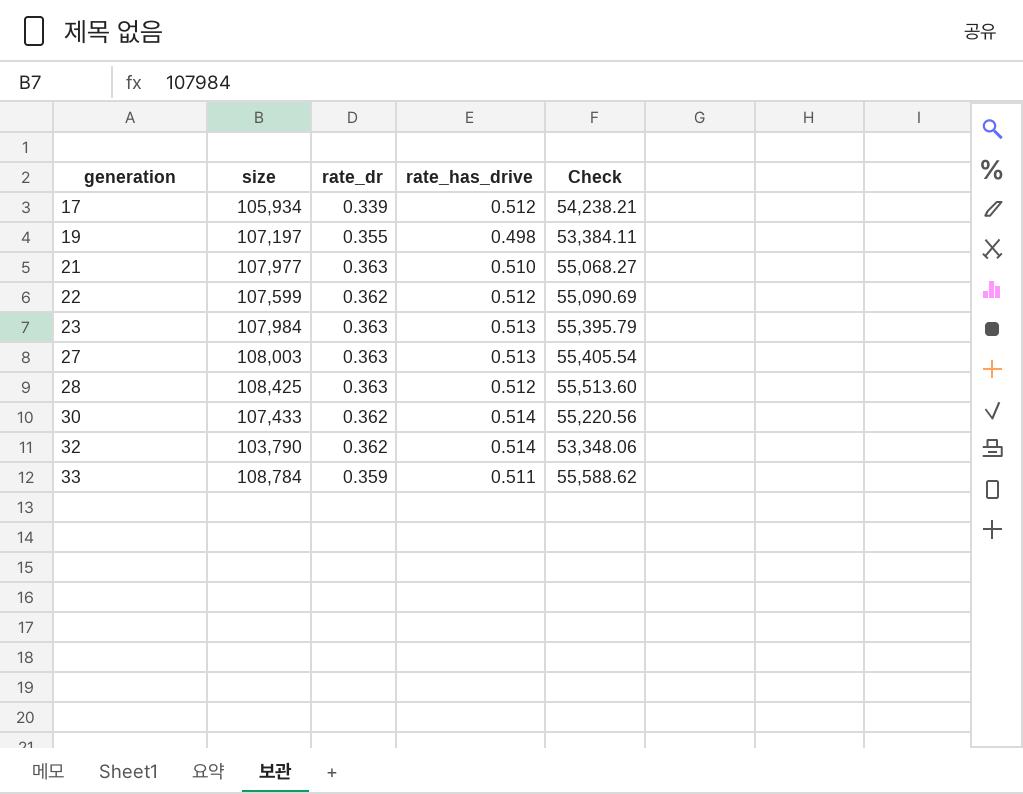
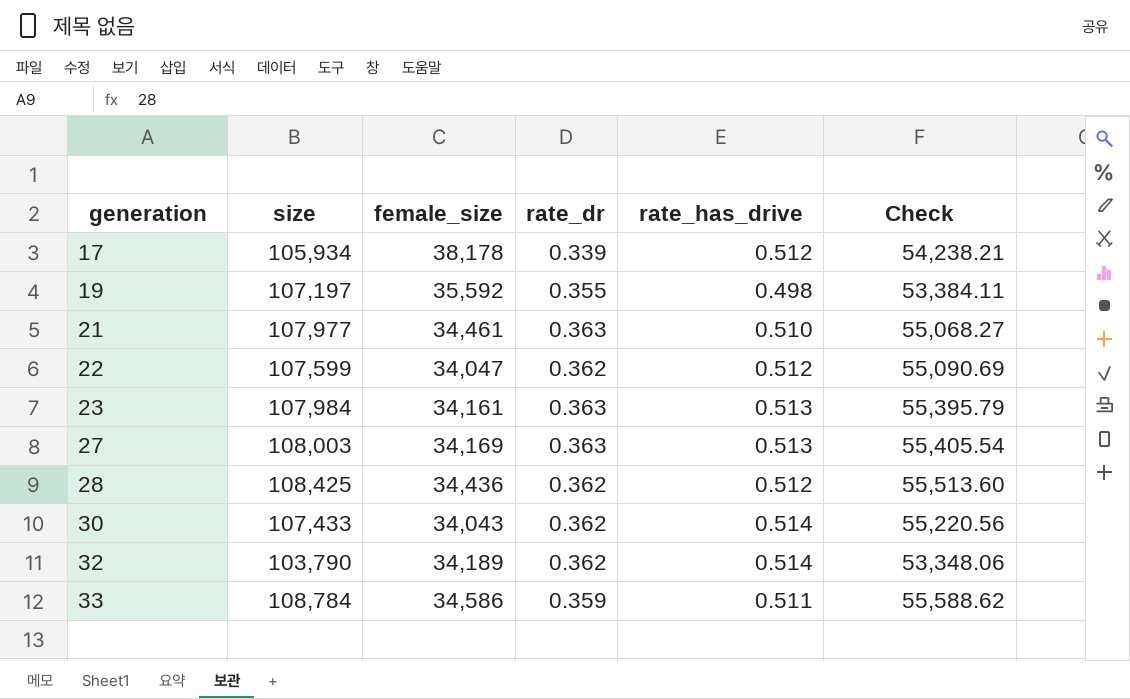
column female_size | position: none -> 3
28 | rate_dr: 0.363 -> 0.362

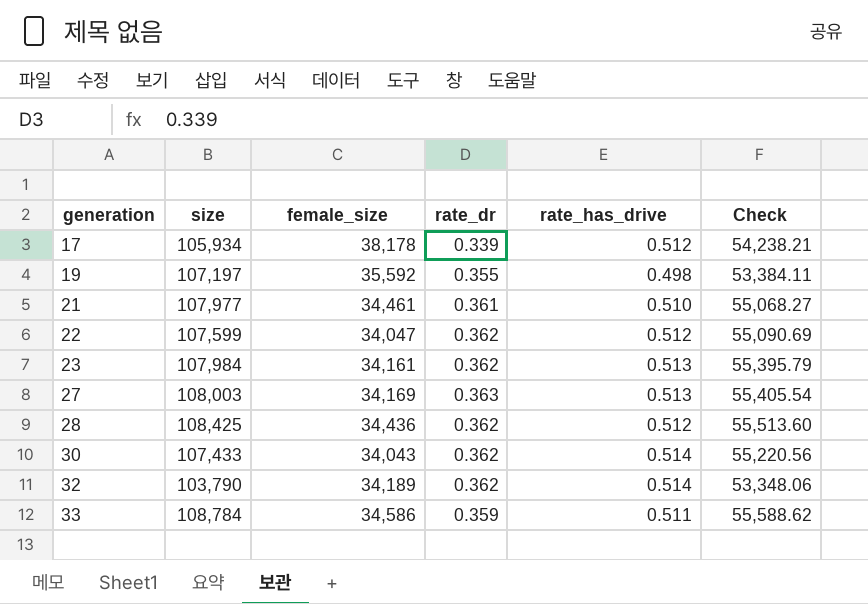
21 | rate_dr: 0.363 -> 0.361
23 | rate_dr: 0.363 -> 0.362

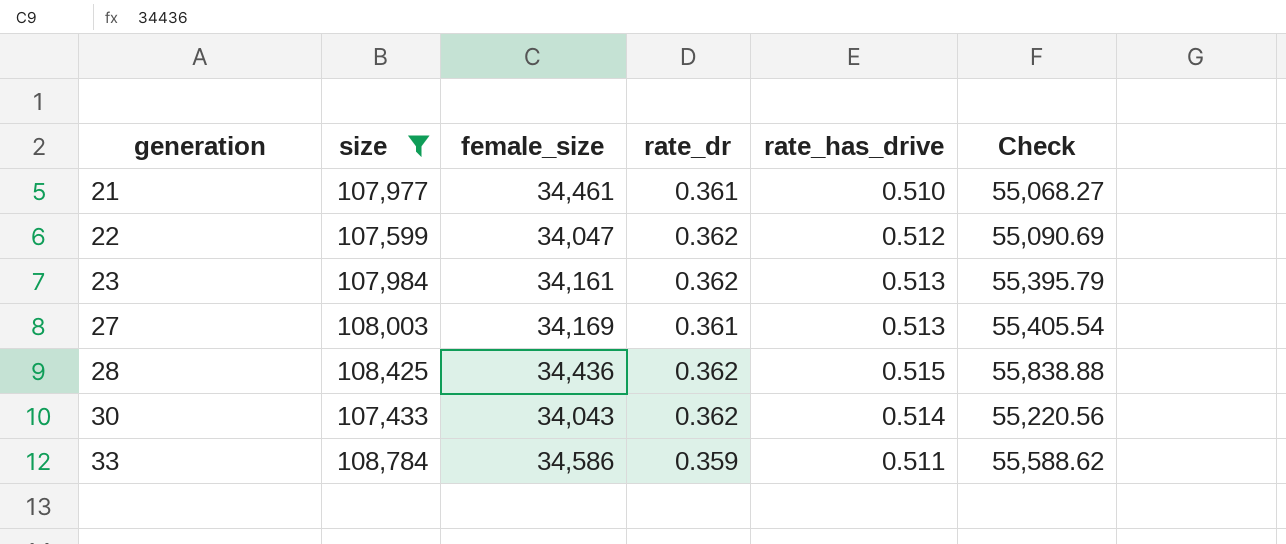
filter: none -> size >= 107,433
27 | rate_dr: 0.363 -> 0.361
28 | rate_has_drive: 0.512 -> 0.515
28 | Check: 55,513.60 -> 55,838.88

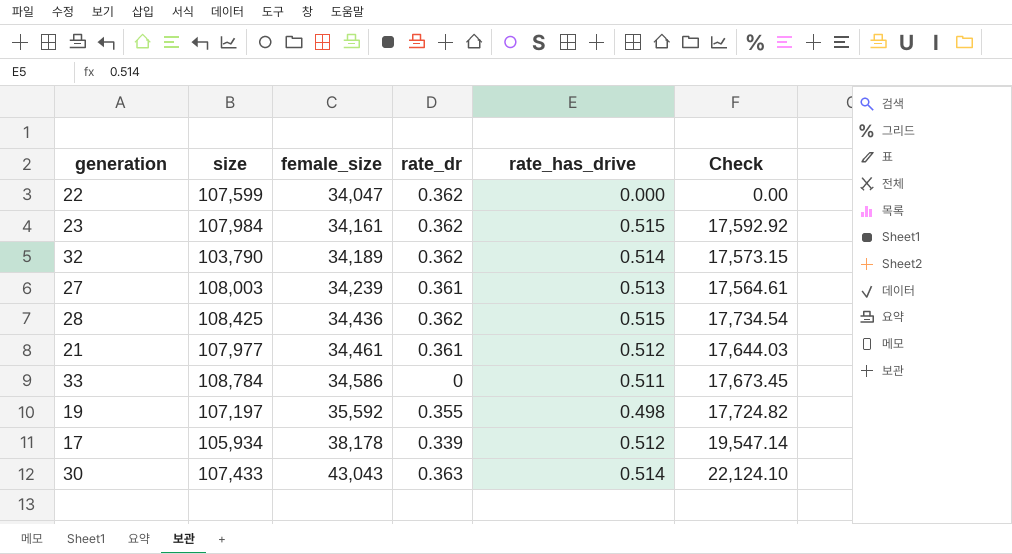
filter: size >= 107,433 -> none
row order: generation ascending -> female_size ascending
column Check | formula: [size] * [rate_has_drive] -> [female_size] * [rate_has_drive]
22 | rate_has_drive: 0.512 -> 0.000
23 | rate_has_drive: 0.513 -> 0.515
27 | female_size: 34,169 -> 34,239
21 | rate_has_drive: 0.510 -> 0.512
33 | rate_dr: 0.359 -> 0
30 | female_size: 34,043 -> 43,043
30 | rate_dr: 0.362 -> 0.363

